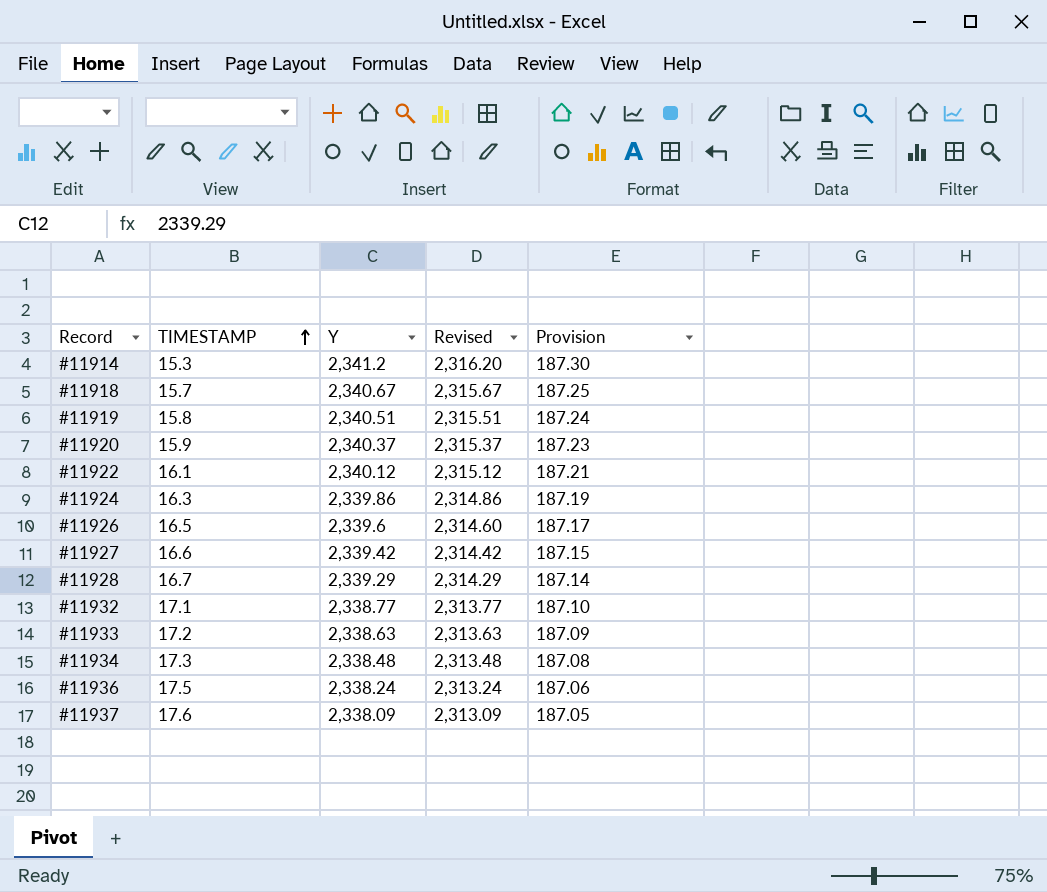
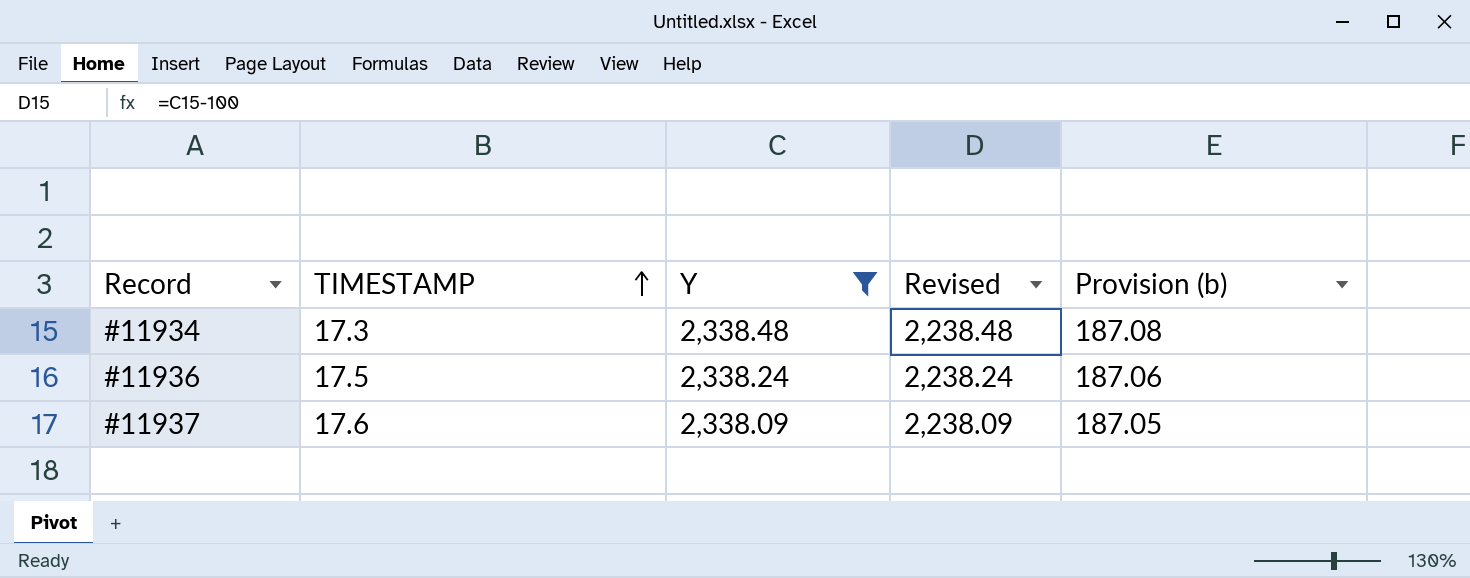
filter: none -> Y <= 2,338.48
column Revised | formula: [Y] - 25 -> [Y] - 100
column name: Provision -> Provision (b)

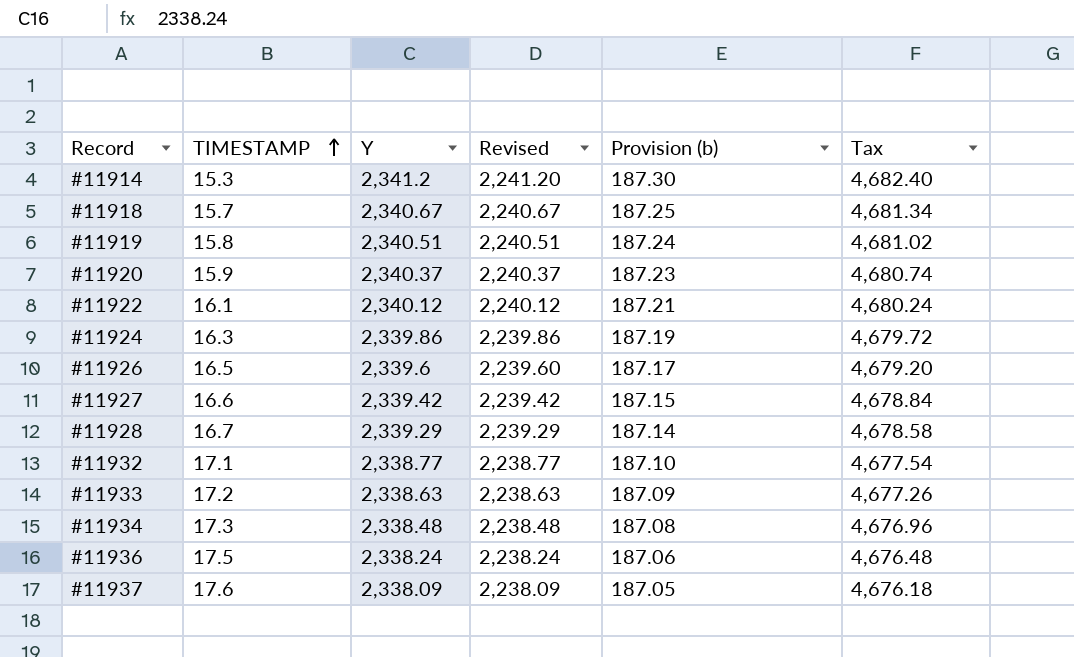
filter: Y <= 2,338.48 -> none
column Tax | formula: none -> [Y] * 2

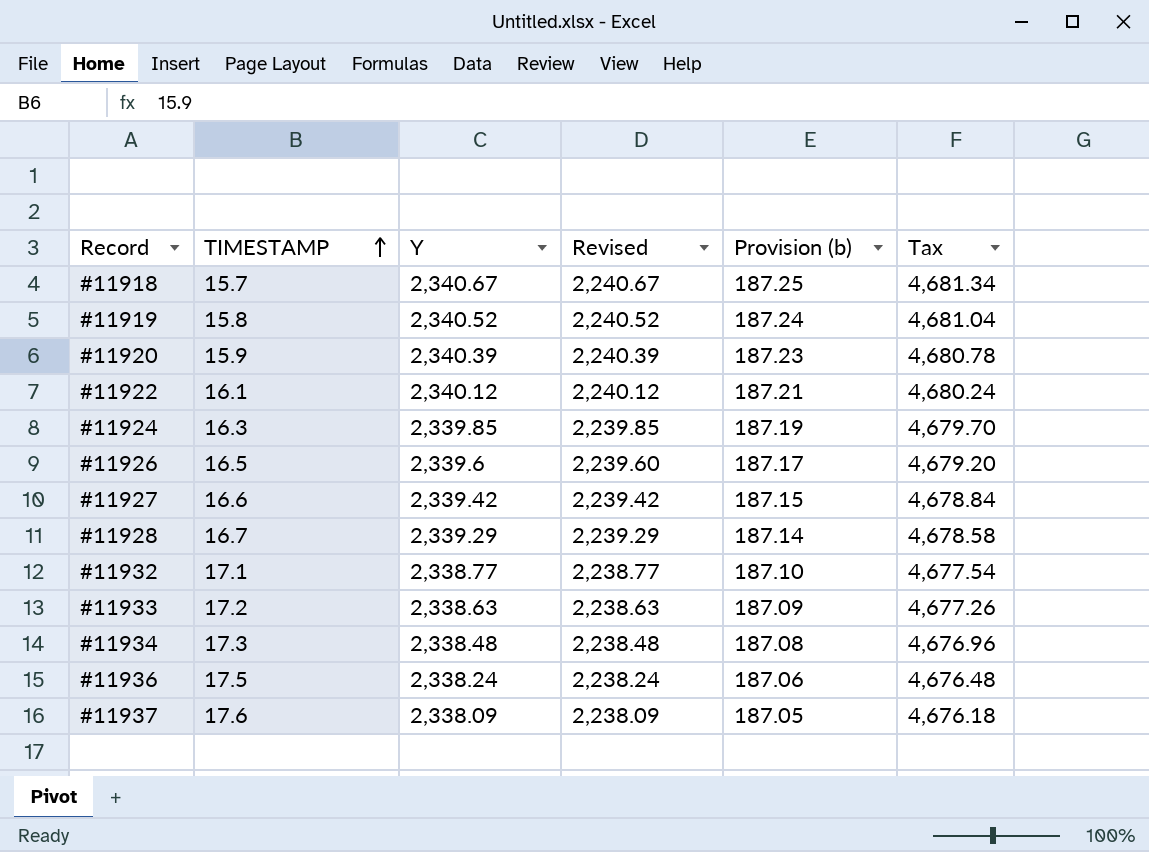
row #11914: 15.3 | 2,341.2 | 2,241.20 | 187.30 | 4,682.40 -> none
#11919 | Y: 2,340.51 -> 2,340.52
#11919 | Revised: 2,240.51 -> 2,240.52
#11919 | Tax: 4,681.02 -> 4,681.04
#11920 | Y: 2,340.37 -> 2,340.39
#11920 | Revised: 2,240.37 -> 2,240.39
#11920 | Tax: 4,680.74 -> 4,680.78
#11924 | Y: 2,339.86 -> 2,339.85
#11924 | Revised: 2,239.86 -> 2,239.85
#11924 | Tax: 4,679.72 -> 4,679.70

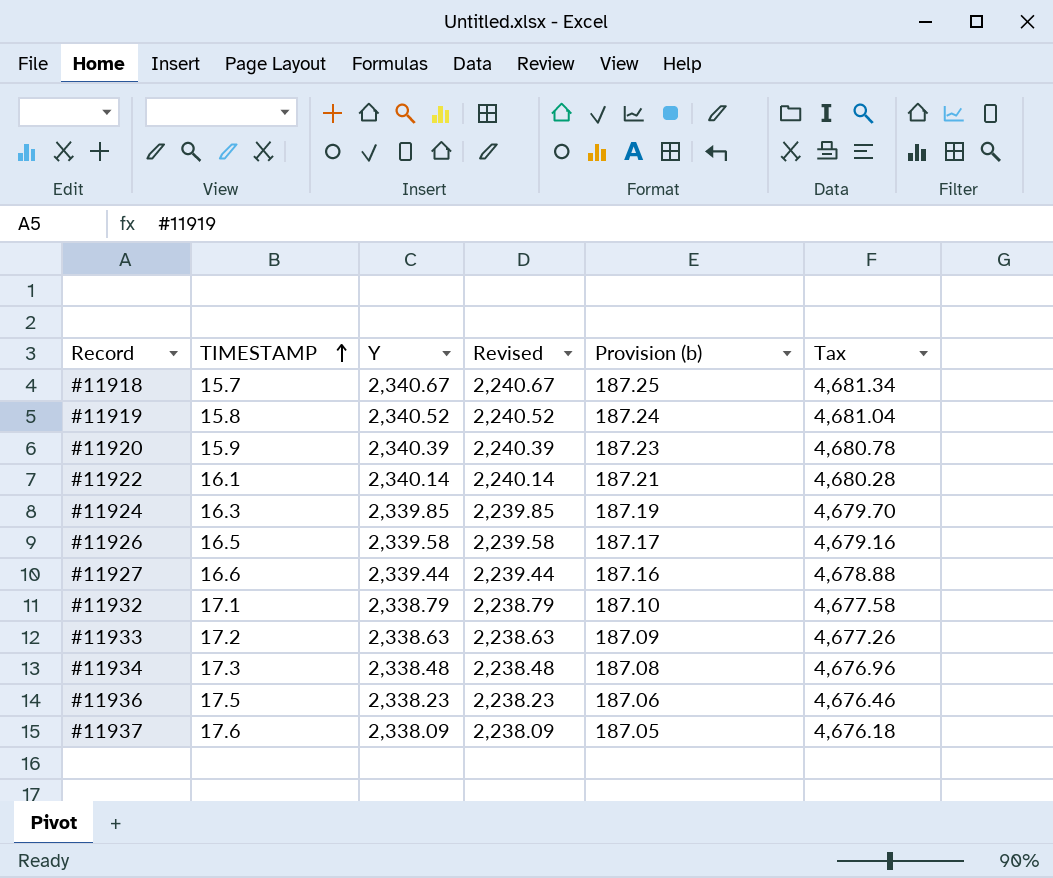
row #11928: 16.7 | 2,339.29 | 2,239.29 | 187.14 | 4,678.58 -> none
#11922 | Y: 2,340.12 -> 2,340.14
#11922 | Revised: 2,240.12 -> 2,240.14
#11922 | Tax: 4,680.24 -> 4,680.28
#11926 | Y: 2,339.6 -> 2,339.58
#11926 | Revised: 2,239.60 -> 2,239.58
#11926 | Tax: 4,679.20 -> 4,679.16
#11927 | Y: 2,339.42 -> 2,339.44
#11927 | Revised: 2,239.42 -> 2,239.44
#11927 | Provision (b): 187.15 -> 187.16
#11927 | Tax: 4,678.84 -> 4,678.88
#11932 | Y: 2,338.77 -> 2,338.79
#11932 | Revised: 2,238.77 -> 2,238.79
#11932 | Tax: 4,677.54 -> 4,677.58
#11936 | Y: 2,338.24 -> 2,338.23
#11936 | Revised: 2,238.24 -> 2,238.23
#11936 | Tax: 4,676.48 -> 4,676.46

